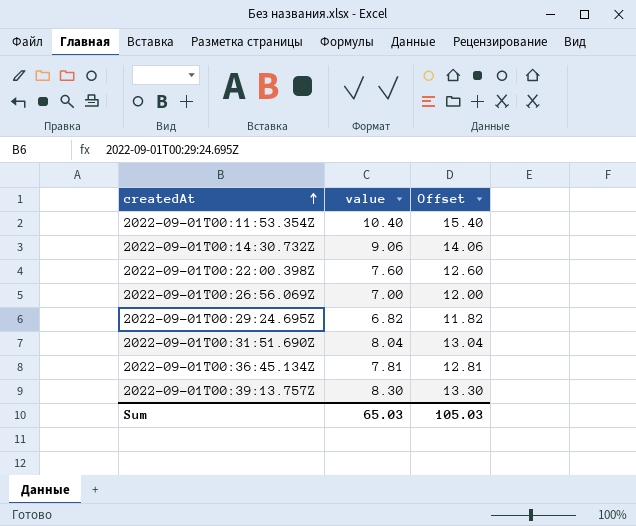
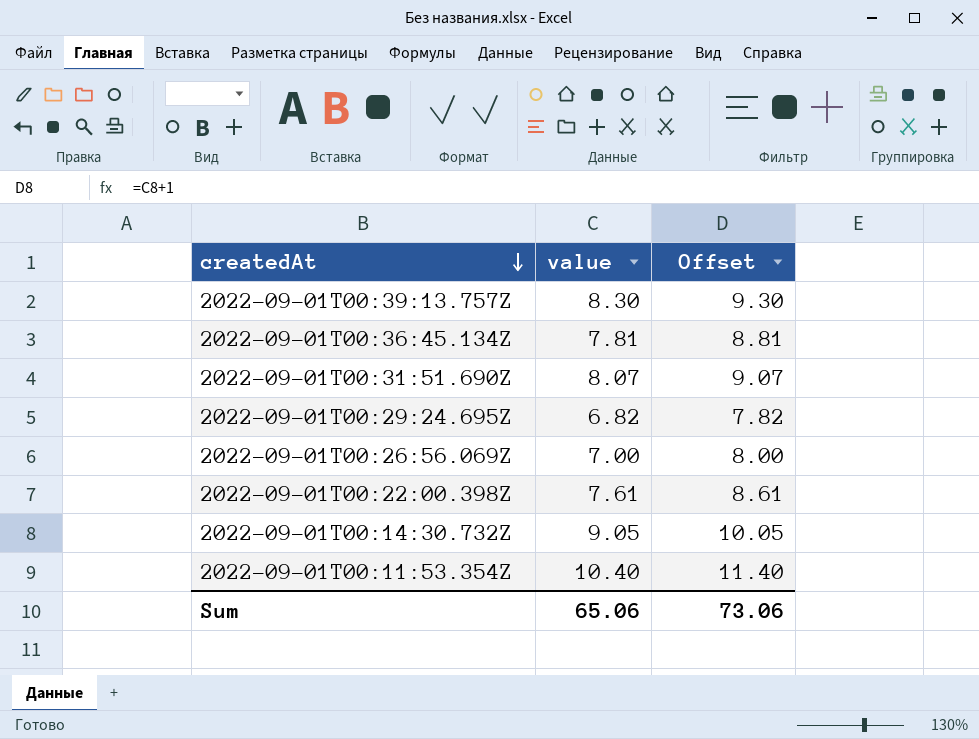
row order: createdAt ascending -> createdAt descending
column Offset | formula: [value] + 5 -> [value] + 1
2022-09-01T00:31:51.690Z | value: 8.04 -> 8.07
2022-09-01T00:22:00.398Z | value: 7.60 -> 7.61
2022-09-01T00:14:30.732Z | value: 9.06 -> 9.05
Sum | value: 65.03 -> 65.06
Sum | Offset: 105.03 -> 73.06

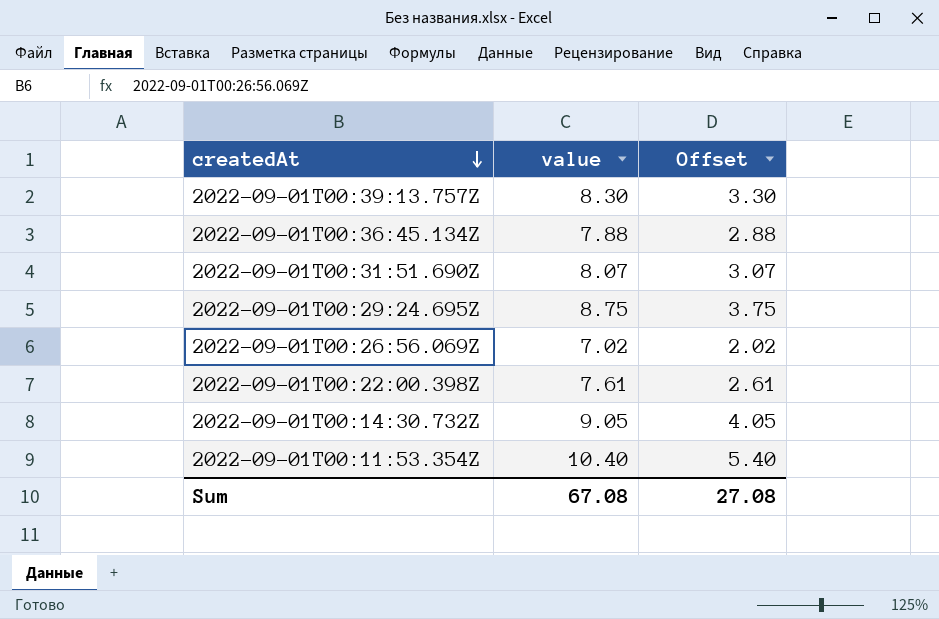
column Offset | formula: [value] + 1 -> [value] - 5
2022-09-01T00:36:45.134Z | value: 7.81 -> 7.88
2022-09-01T00:29:24.695Z | value: 6.82 -> 8.75
2022-09-01T00:26:56.069Z | value: 7.00 -> 7.02
Sum | value: 65.06 -> 67.08
Sum | Offset: 73.06 -> 27.08

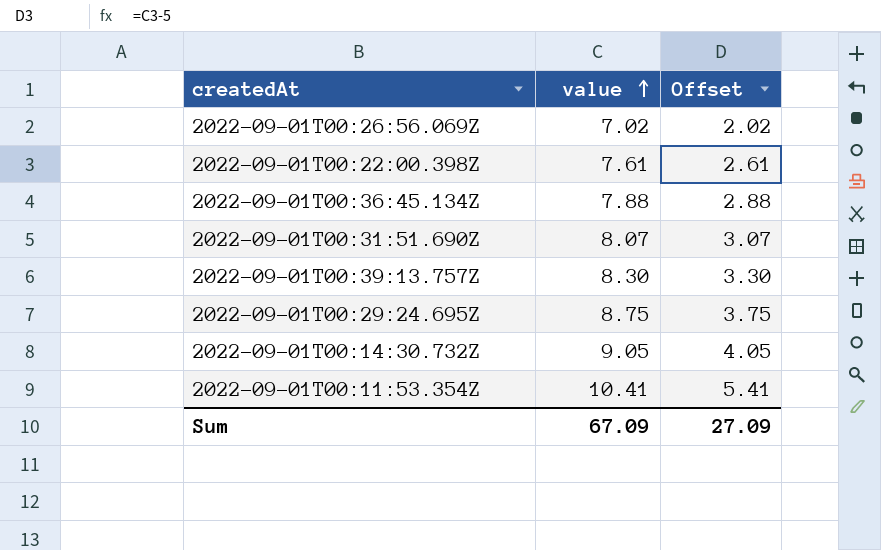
row order: createdAt descending -> value ascending
2022-09-01T00:11:53.354Z | value: 10.40 -> 10.41
2022-09-01T00:11:53.354Z | Offset: 5.40 -> 5.41
Sum | value: 67.08 -> 67.09
Sum | Offset: 27.08 -> 27.09

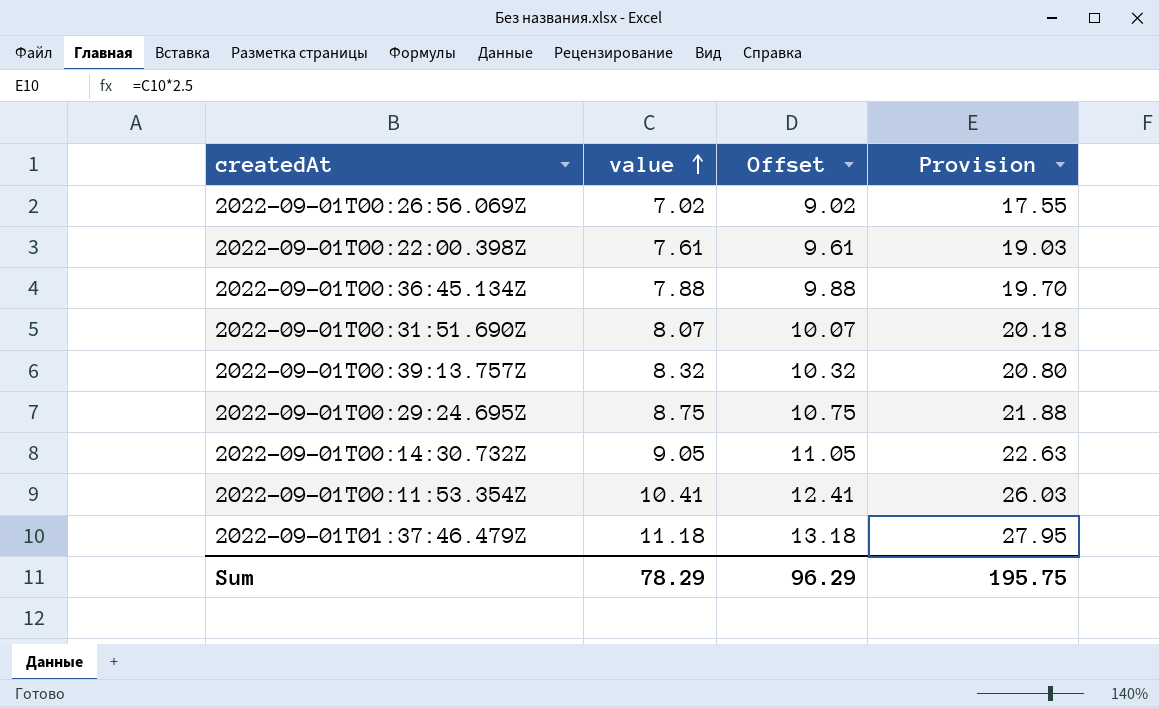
column Offset | formula: [value] - 5 -> [value] + 2
column Provision | formula: none -> [value] * 2.5
2022-09-01T00:39:13.757Z | value: 8.30 -> 8.32
row 2022-09-01T01:37:46.479Z: none -> 11.18 | 13.18 | 27.95
Sum | value: 67.09 -> 78.29
Sum | Offset: 27.09 -> 96.29

